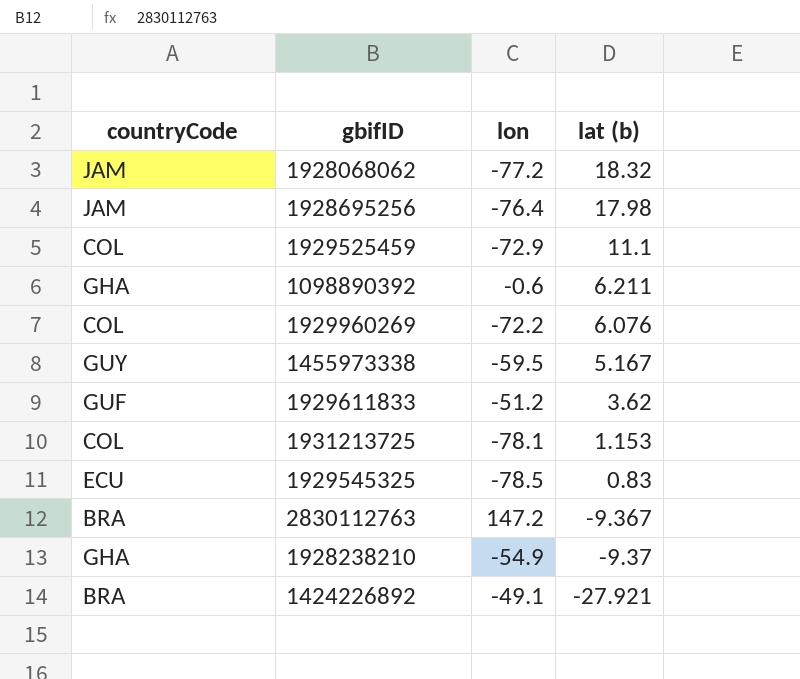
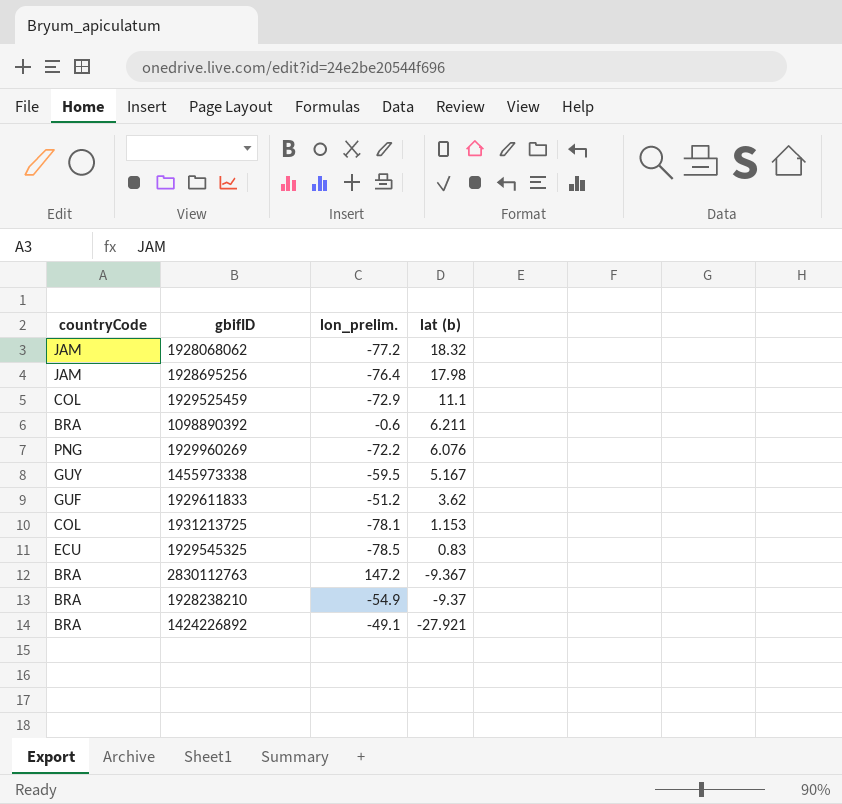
column name: lon -> lon_prelim.
1098890392 | countryCode: GHA -> BRA
1929960269 | countryCode: COL -> PNG
1928238210 | countryCode: GHA -> BRA

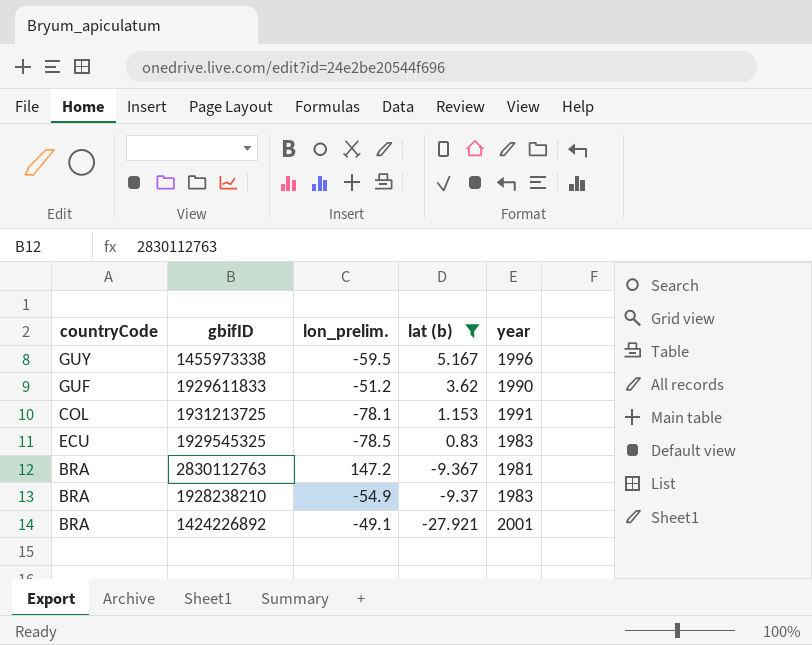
filter: none -> lat (b) <= 5.167
column year | position: none -> 5

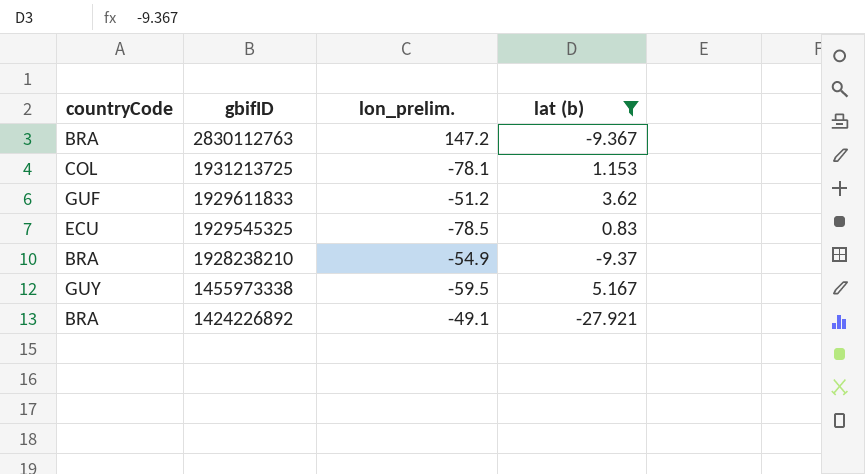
row order: lat (b) descending -> gbifID descending
column year | position: 5 -> none

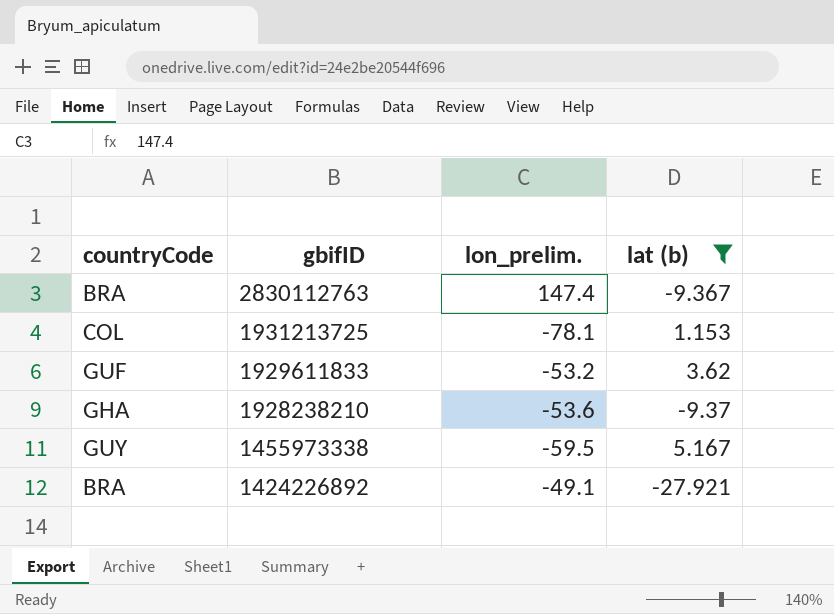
row 1929545325: ECU | -78.5 | 0.83 -> none
2830112763 | lon_prelim.: 147.2 -> 147.4
1929611833 | lon_prelim.: -51.2 -> -53.2
1928238210 | countryCode: BRA -> GHA
1928238210 | lon_prelim.: -54.9 -> -53.6

